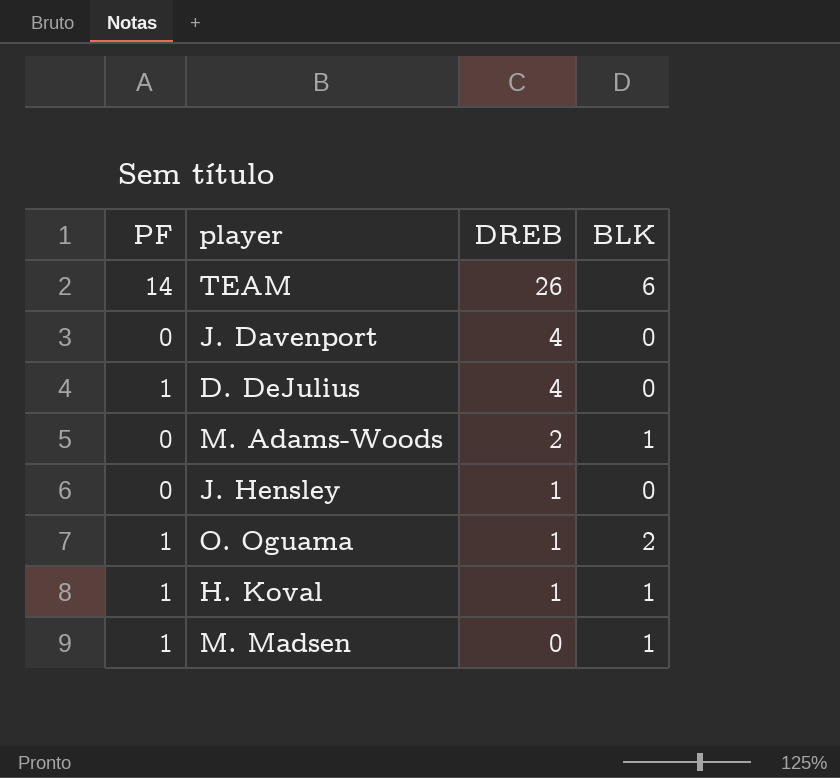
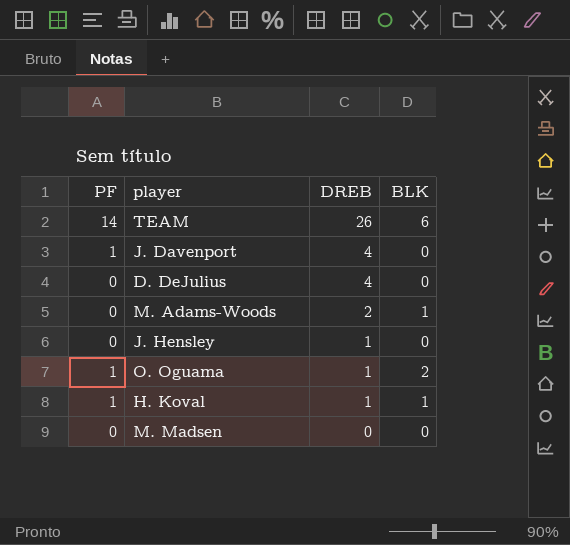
J. Davenport | PF: 0 -> 1
D. DeJulius | PF: 1 -> 0
M. Madsen | PF: 1 -> 0
M. Madsen | BLK: 1 -> 0

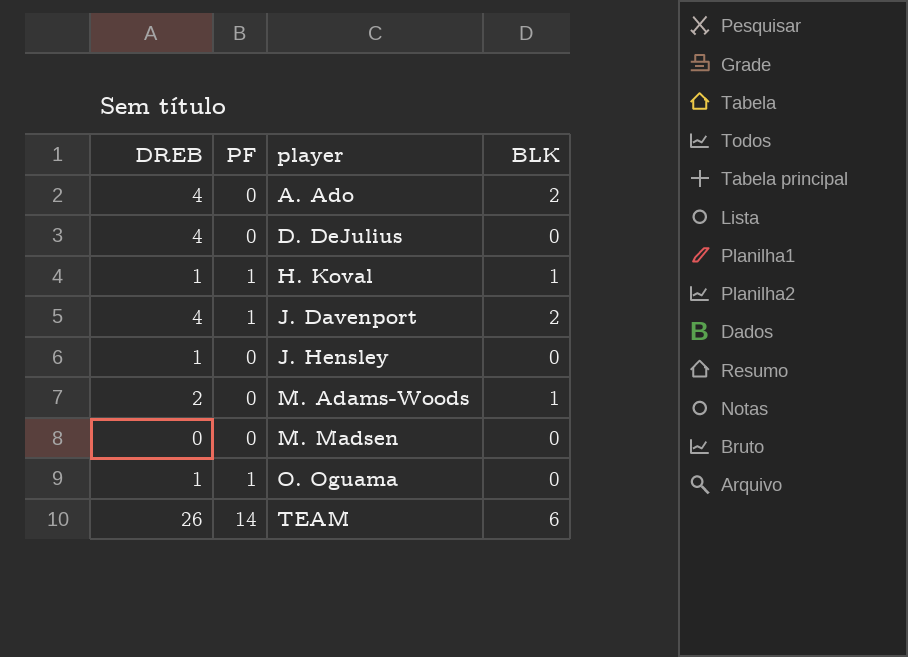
row order: DREB descending -> player ascending
column DREB | position: 3 -> 1
row A. Ado: none -> 4 | 0 | 2
J. Davenport | BLK: 0 -> 2
O. Oguama | BLK: 2 -> 0

